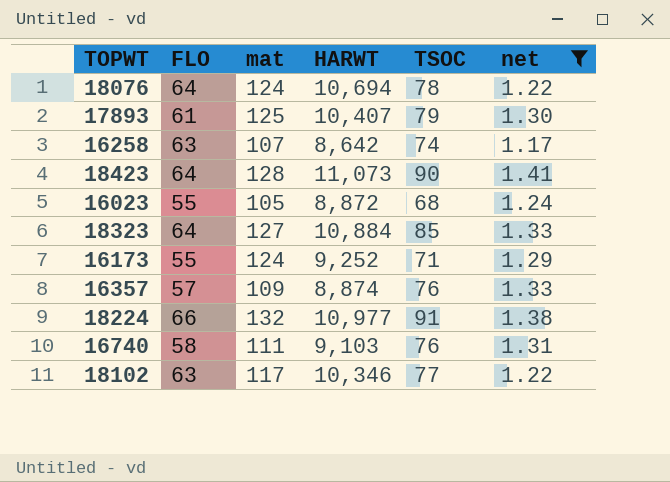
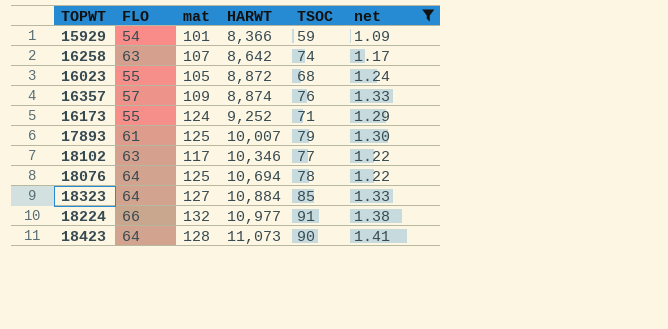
row order: none -> HARWT ascending
row 16740: 58 | 111 | 9,103 | 76 | 1.31 -> none
row 15929: none -> 54 | 101 | 8,366 | 59 | 1.09
17893 | HARWT: 10,407 -> 10,007
18076 | mat: 124 -> 125

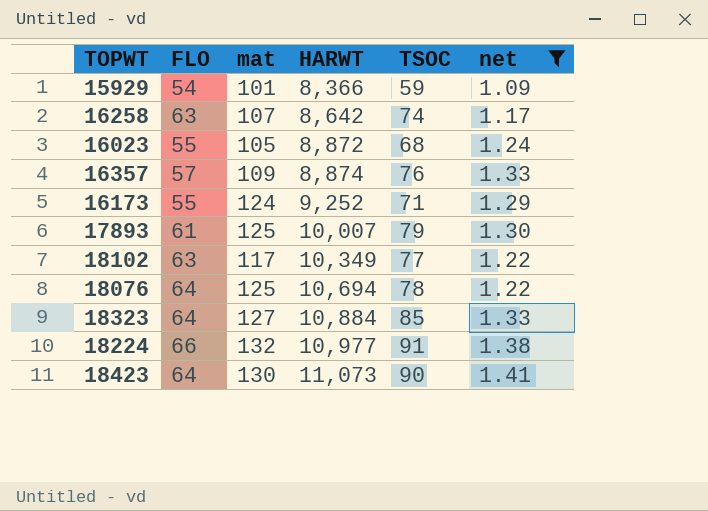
18102 | HARWT: 10,346 -> 10,349
18423 | mat: 128 -> 130

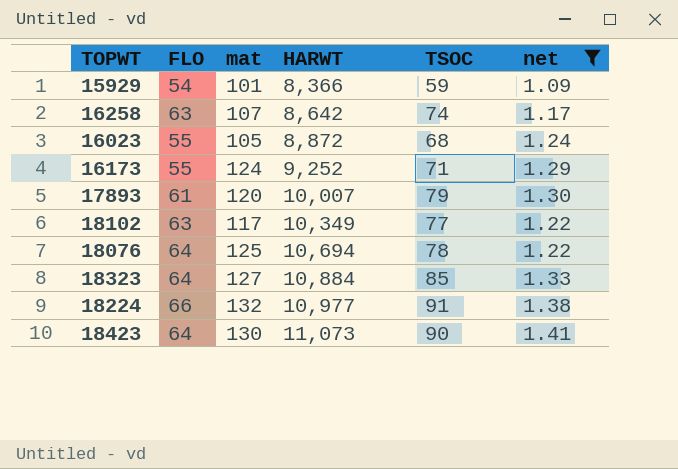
row 16357: 57 | 109 | 8,874 | 76 | 1.33 -> none
17893 | mat: 125 -> 120

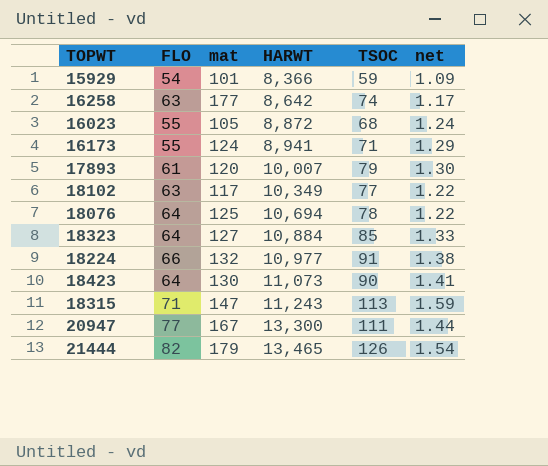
filter: net <= 1.41 -> none
16258 | mat: 107 -> 177
16173 | HARWT: 9,252 -> 8,941

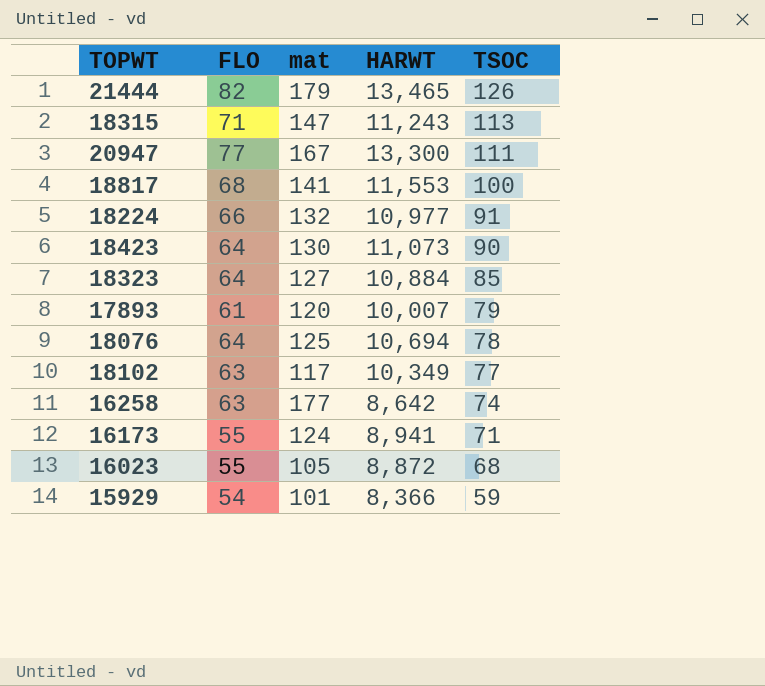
row order: HARWT ascending -> TSOC descending
column net | formula: [TSOC] / [FLO] -> none
row 18817: none -> 68 | 141 | 11,553 | 100

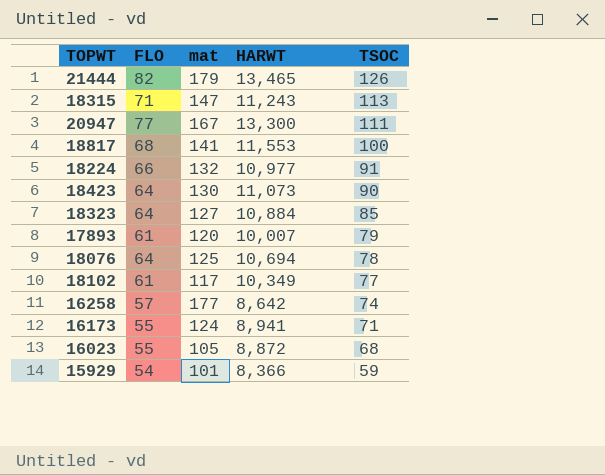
18102 | FLO: 63 -> 61
16258 | FLO: 63 -> 57

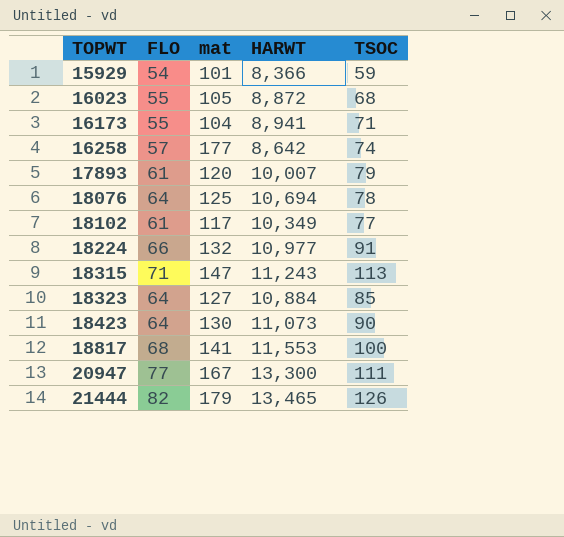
row order: TSOC descending -> TOPWT ascending
16173 | mat: 124 -> 104

